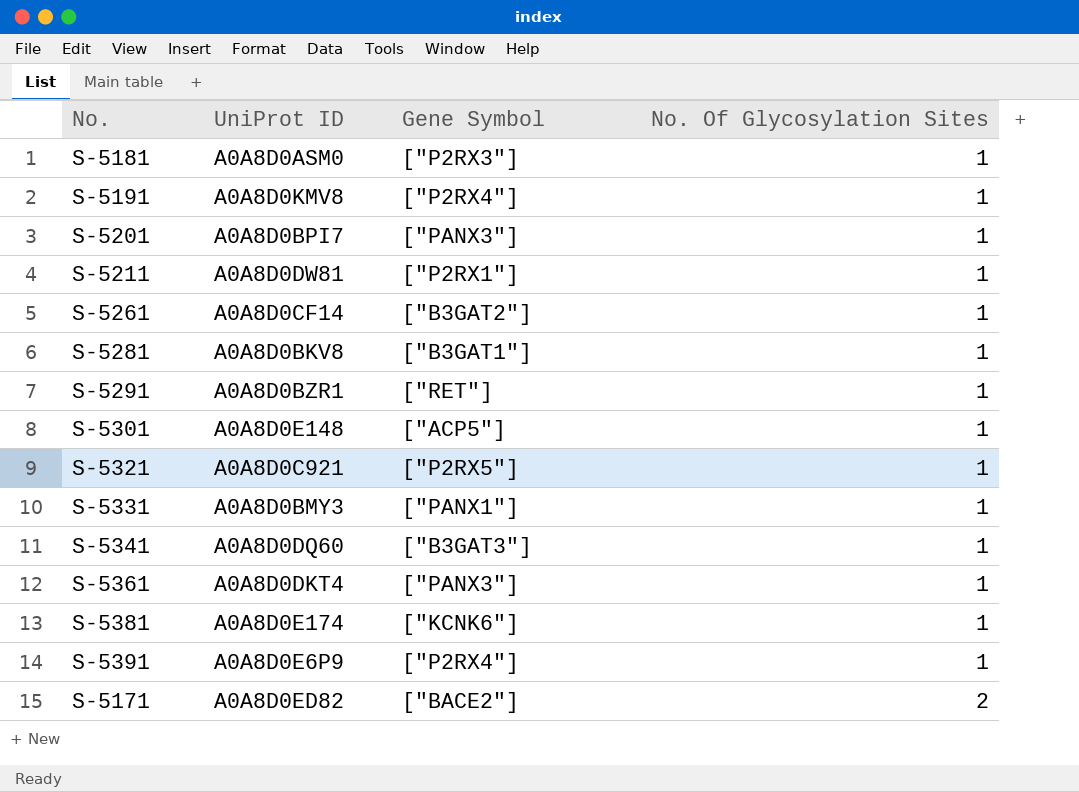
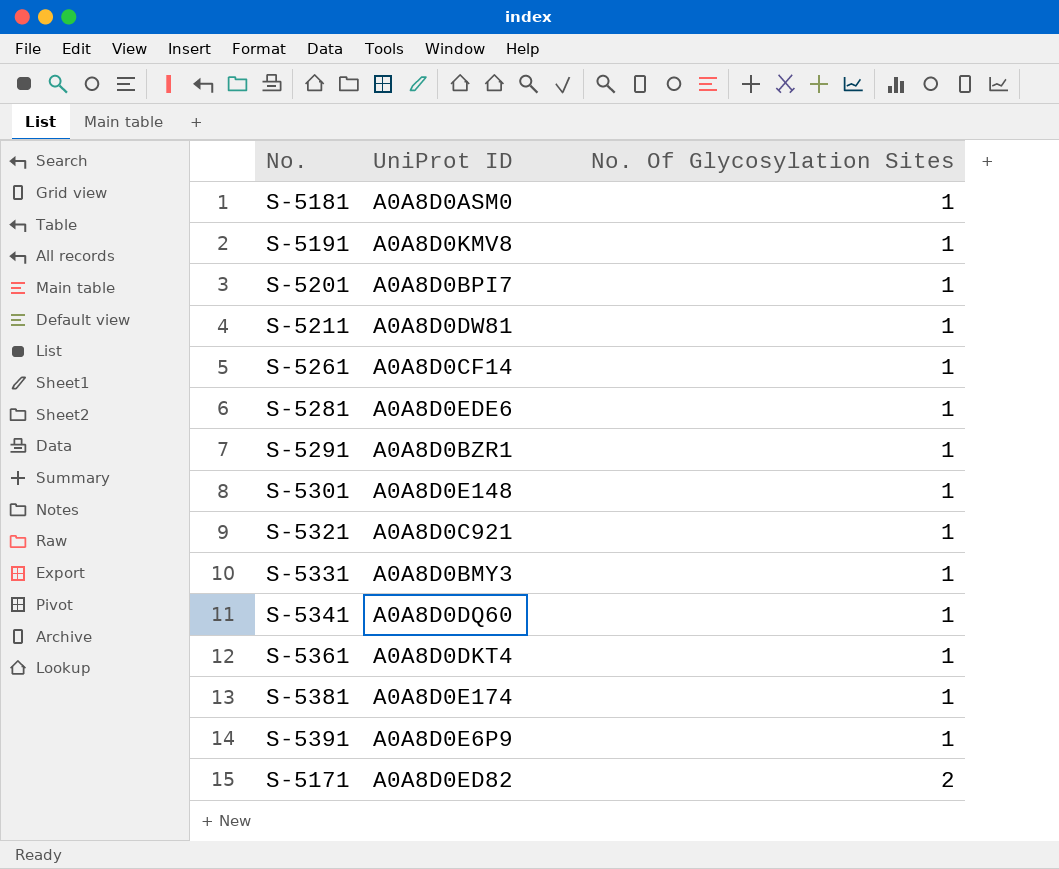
column Gene Symbol | position: 3 -> none
S-5281 | UniProt ID: A0A8D0BKV8 -> A0A8D0EDE6

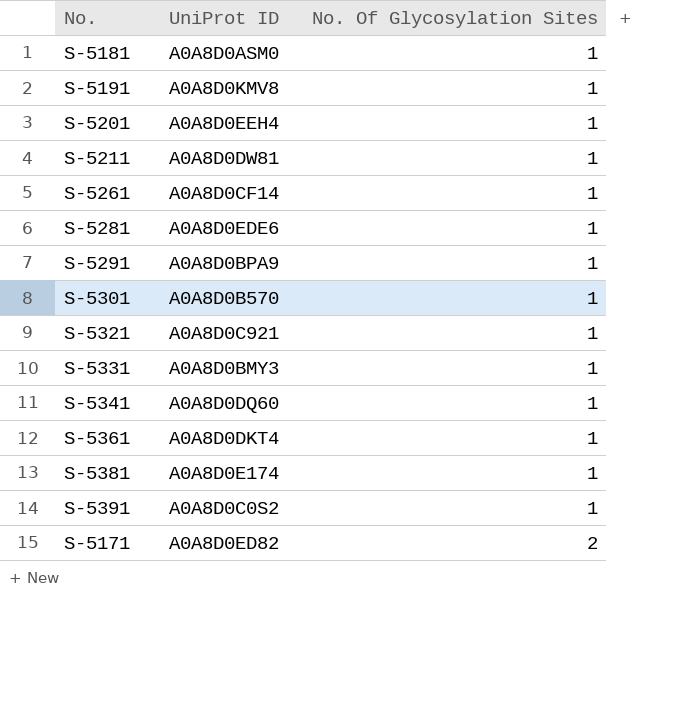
S-5201 | UniProt ID: A0A8D0BPI7 -> A0A8D0EEH4
S-5291 | UniProt ID: A0A8D0BZR1 -> A0A8D0BPA9
S-5301 | UniProt ID: A0A8D0E148 -> A0A8D0B570
S-5391 | UniProt ID: A0A8D0E6P9 -> A0A8D0C0S2

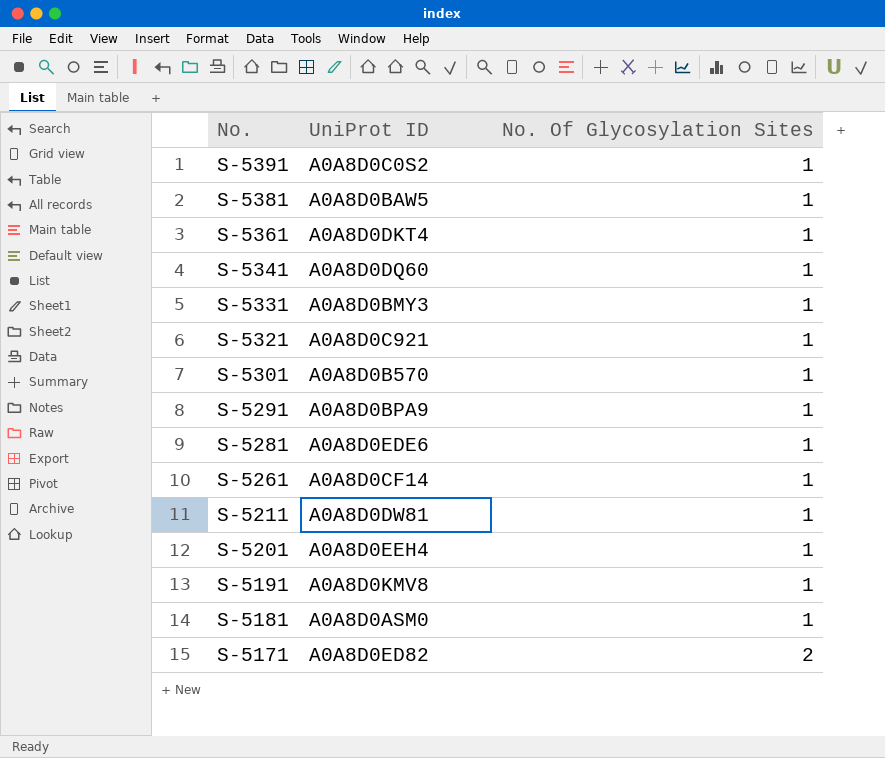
row order: No. Of Glycosylation Sites ascending -> No. descending
S-5381 | UniProt ID: A0A8D0E174 -> A0A8D0BAW5

